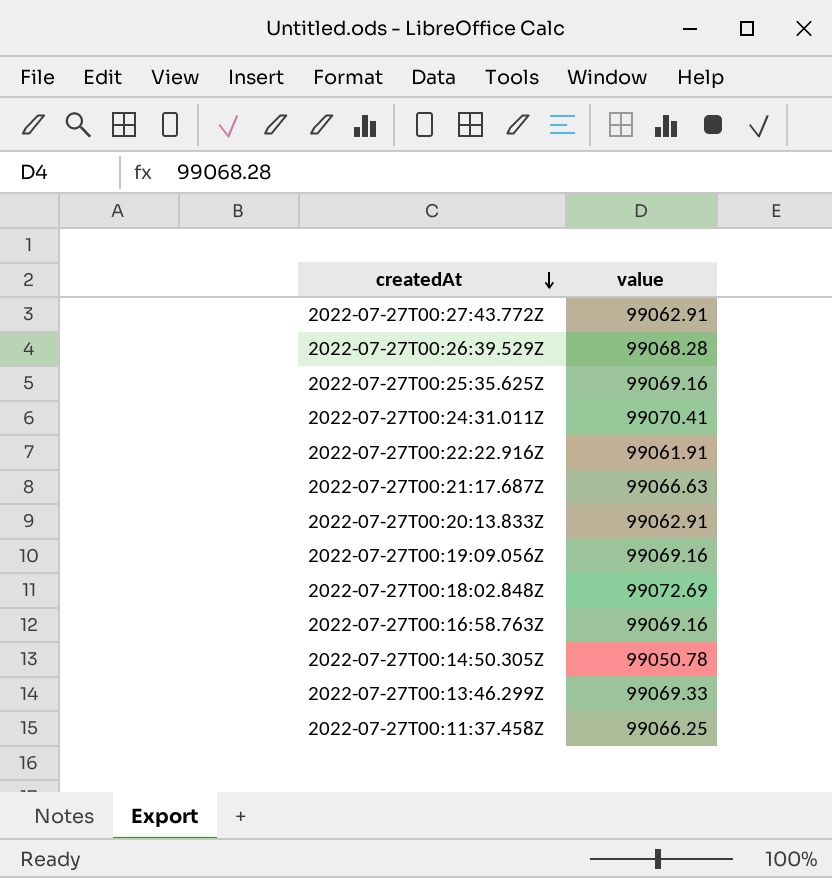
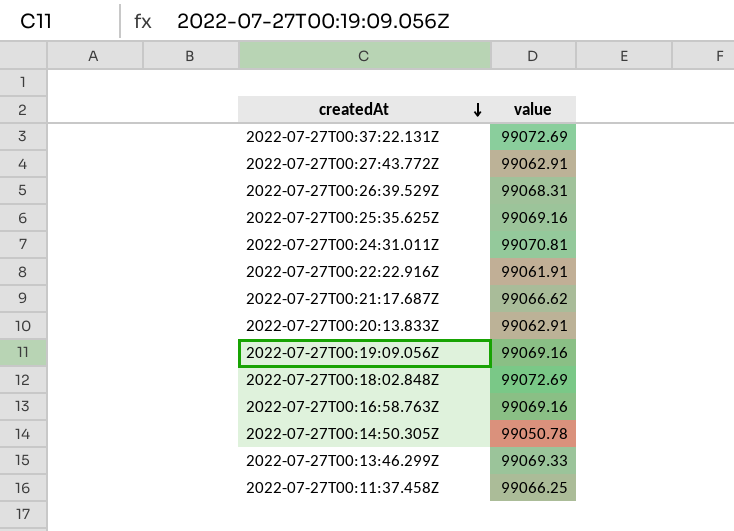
row 2022-07-27T00:37:22.131Z: none -> 99072.69
2022-07-27T00:26:39.529Z | value: 99068.28 -> 99068.31
2022-07-27T00:24:31.011Z | value: 99070.41 -> 99070.81
2022-07-27T00:21:17.687Z | value: 99066.63 -> 99066.62

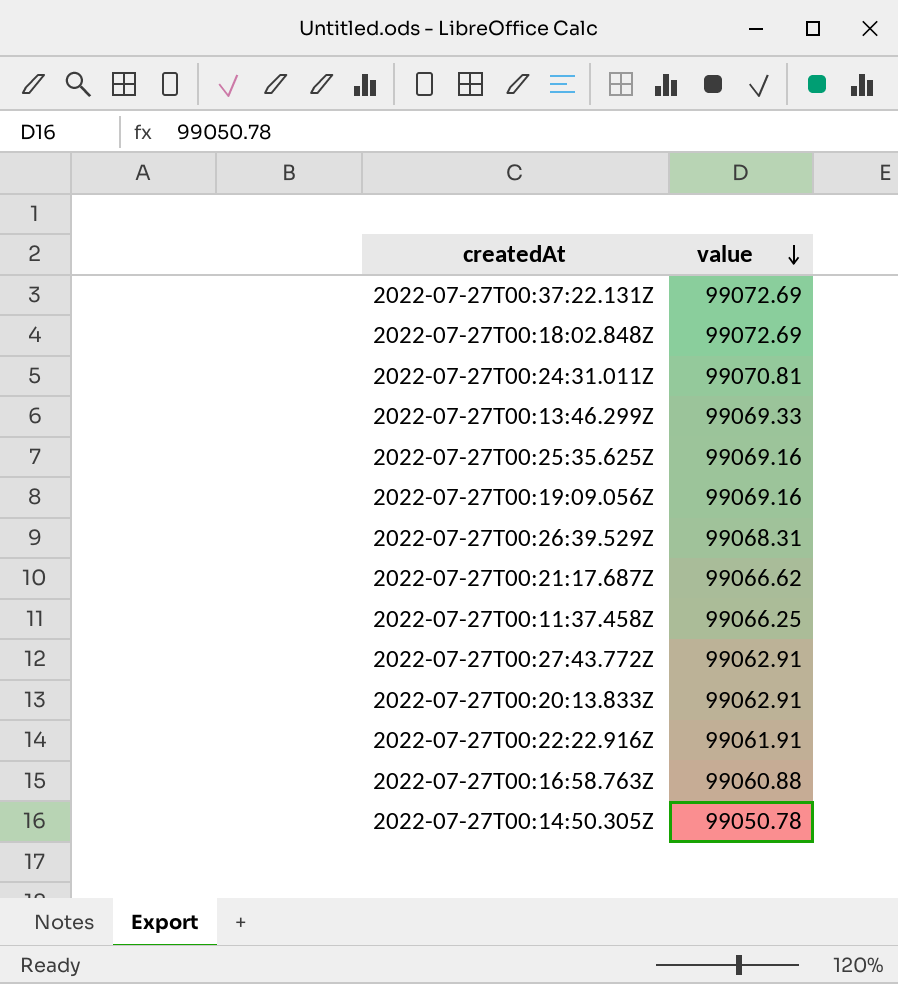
row order: createdAt descending -> value descending
2022-07-27T00:16:58.763Z | value: 99069.16 -> 99060.88

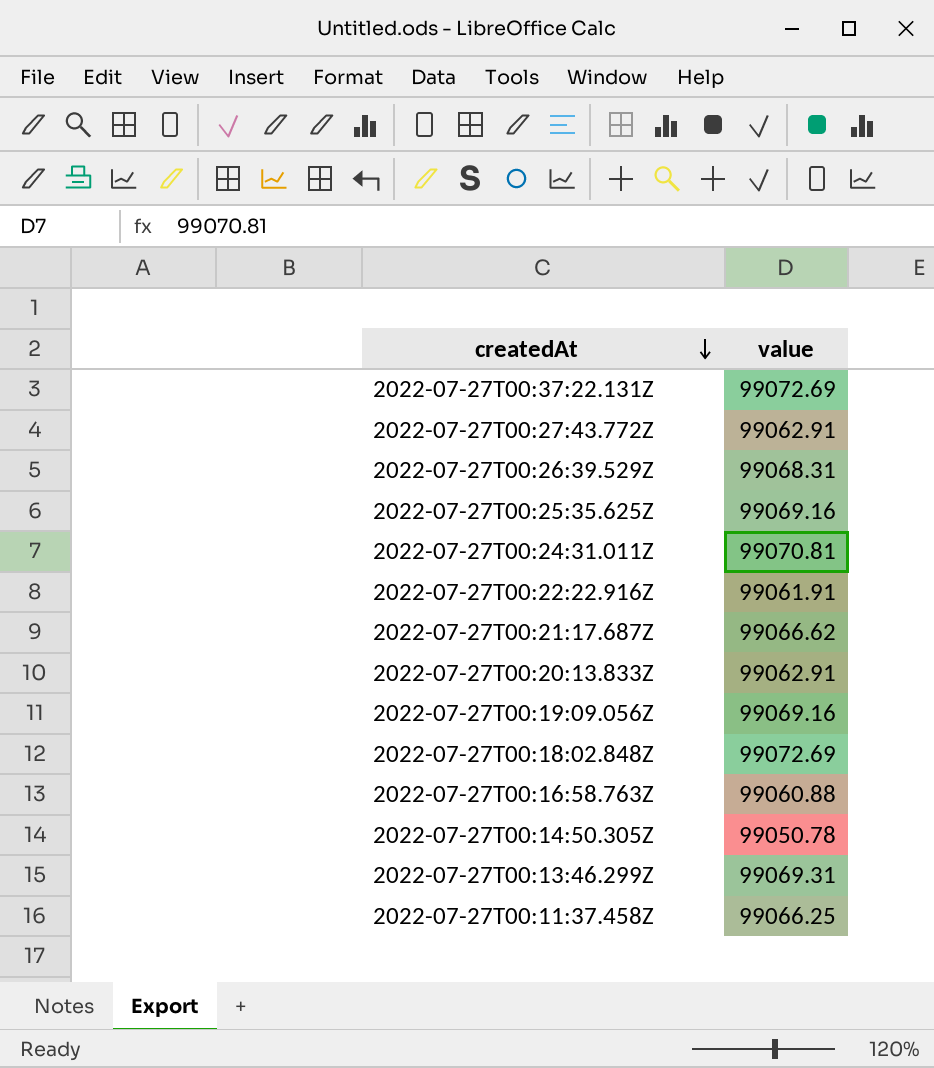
row order: value descending -> createdAt descending
2022-07-27T00:13:46.299Z | value: 99069.33 -> 99069.31

